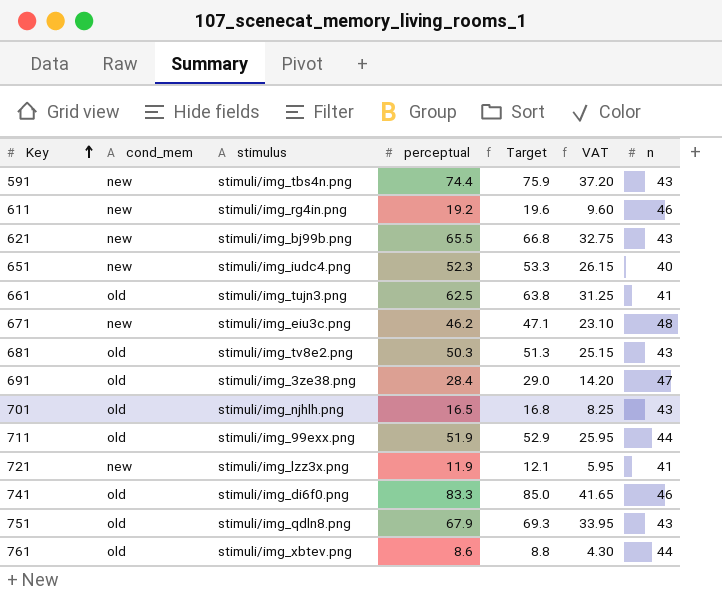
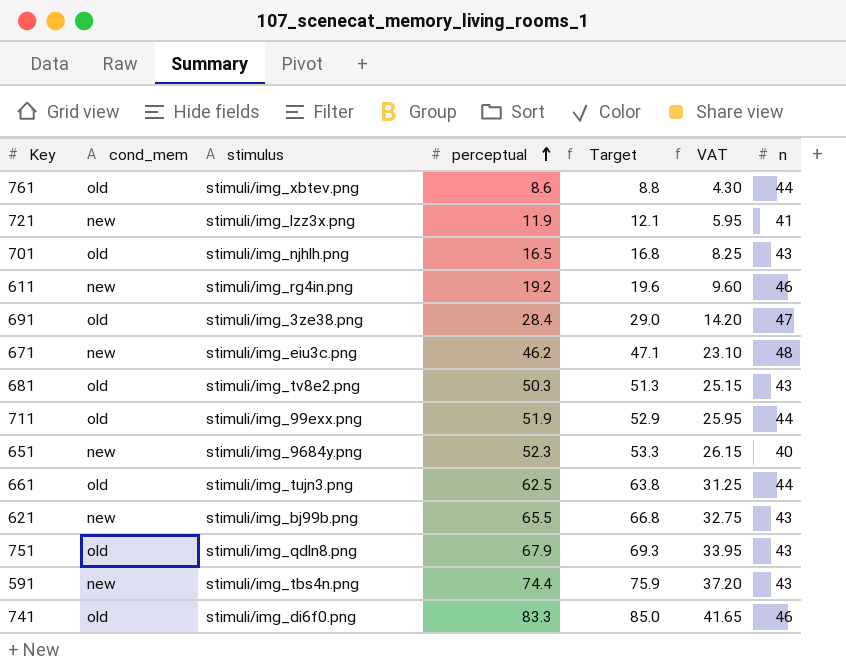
row order: Key ascending -> perceptual ascending
651 | stimulus: stimuli/img_iudc4.png -> stimuli/img_9684y.png
661 | n: 41 -> 44

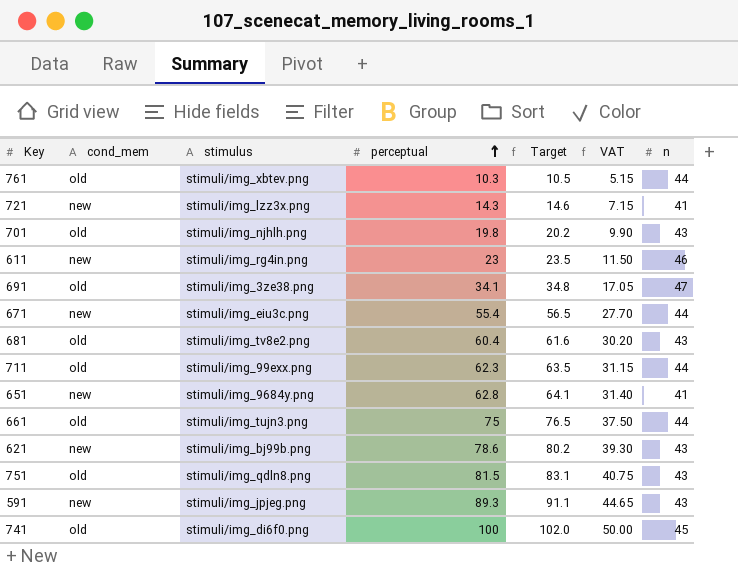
761 | perceptual: 8.6 -> 10.3
761 | Target: 8.8 -> 10.5
761 | VAT: 4.30 -> 5.15
721 | perceptual: 11.9 -> 14.3
721 | Target: 12.1 -> 14.6
721 | VAT: 5.95 -> 7.15
701 | perceptual: 16.5 -> 19.8
701 | Target: 16.8 -> 20.2
701 | VAT: 8.25 -> 9.90
611 | perceptual: 19.2 -> 23
611 | Target: 19.6 -> 23.5
611 | VAT: 9.60 -> 11.50
691 | perceptual: 28.4 -> 34.1
691 | Target: 29.0 -> 34.8
691 | VAT: 14.20 -> 17.05
671 | perceptual: 46.2 -> 55.4
671 | Target: 47.1 -> 56.5
671 | VAT: 23.10 -> 27.70
671 | n: 48 -> 44
681 | perceptual: 50.3 -> 60.4
681 | Target: 51.3 -> 61.6
681 | VAT: 25.15 -> 30.20
711 | perceptual: 51.9 -> 62.3
711 | Target: 52.9 -> 63.5
711 | VAT: 25.95 -> 31.15
651 | perceptual: 52.3 -> 62.8
651 | Target: 53.3 -> 64.1
651 | VAT: 26.15 -> 31.40
651 | n: 40 -> 41
661 | perceptual: 62.5 -> 75
661 | Target: 63.8 -> 76.5
661 | VAT: 31.25 -> 37.50
621 | perceptual: 65.5 -> 78.6
621 | Target: 66.8 -> 80.2
621 | VAT: 32.75 -> 39.30
751 | perceptual: 67.9 -> 81.5
751 | Target: 69.3 -> 83.1
751 | VAT: 33.95 -> 40.75
591 | stimulus: stimuli/img_tbs4n.png -> stimuli/img_jpjeg.png
591 | perceptual: 74.4 -> 89.3
591 | Target: 75.9 -> 91.1
591 | VAT: 37.20 -> 44.65
741 | perceptual: 83.3 -> 100
741 | Target: 85.0 -> 102.0
741 | VAT: 41.65 -> 50.00
741 | n: 46 -> 45

